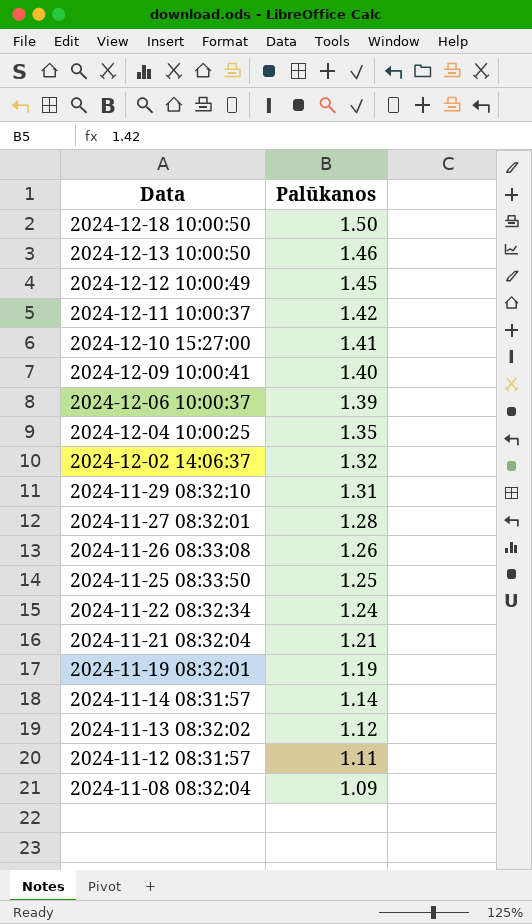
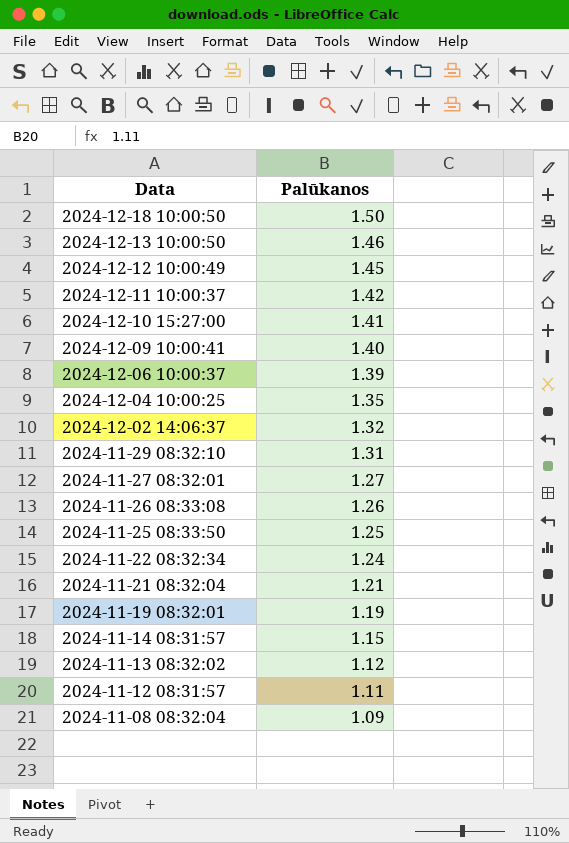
2024-11-27 08:32:01 | Palūkanos: 1.28 -> 1.27
2024-11-14 08:31:57 | Palūkanos: 1.14 -> 1.15

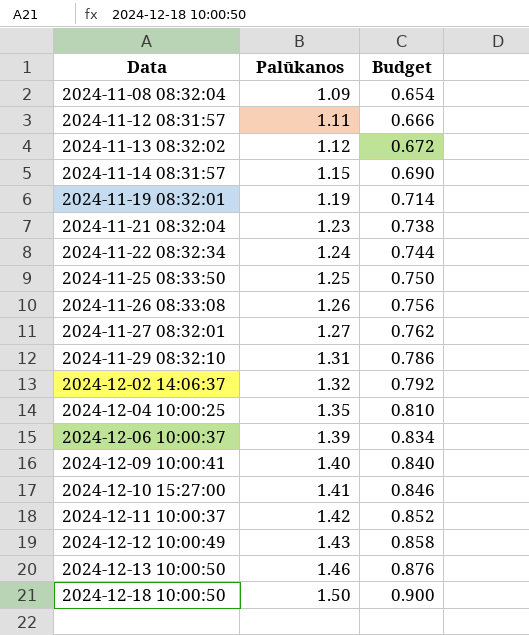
row order: Data descending -> Data ascending
column Budget | formula: none -> [Palūkanos] * 0.6
2024-11-21 08:32:04 | Palūkanos: 1.21 -> 1.23
2024-12-12 10:00:49 | Palūkanos: 1.45 -> 1.43

